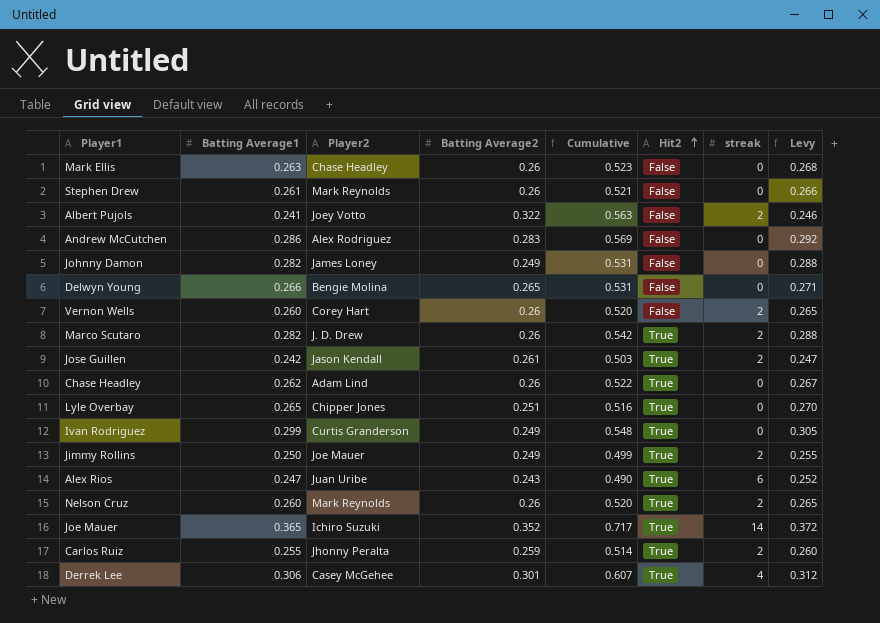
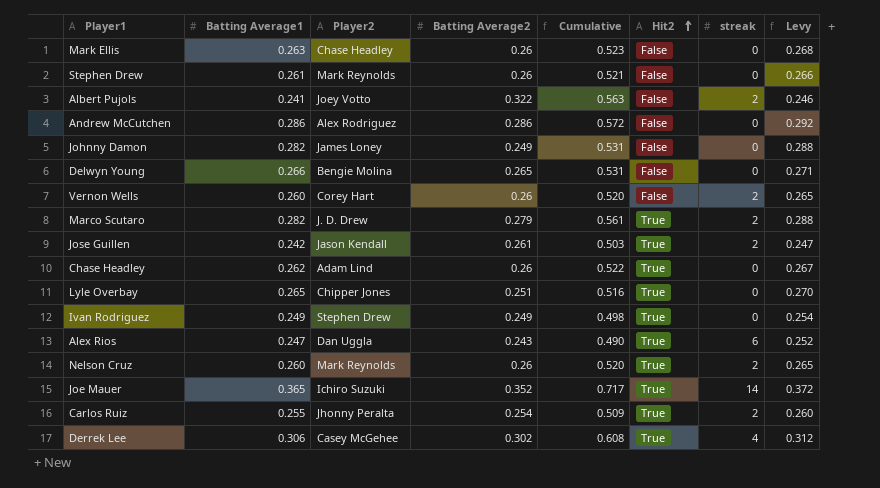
row Jimmy Rollins: 0.250 | Joe Mauer | 0.249 | 0.499 | True | 2 | 0.255 -> none
Andrew McCutchen | Batting Average2: 0.283 -> 0.286
Andrew McCutchen | Cumulative: 0.569 -> 0.572
Marco Scutaro | Batting Average2: 0.26 -> 0.279
Marco Scutaro | Cumulative: 0.542 -> 0.561
Ivan Rodriguez | Batting Average1: 0.299 -> 0.249
Ivan Rodriguez | Player2: Curtis Granderson -> Stephen Drew
Ivan Rodriguez | Cumulative: 0.548 -> 0.498
Ivan Rodriguez | Levy: 0.305 -> 0.254
Alex Rios | Player2: Juan Uribe -> Dan Uggla
Carlos Ruiz | Batting Average2: 0.259 -> 0.254
Carlos Ruiz | Cumulative: 0.514 -> 0.509
Derrek Lee | Batting Average2: 0.301 -> 0.302
Derrek Lee | Cumulative: 0.607 -> 0.608

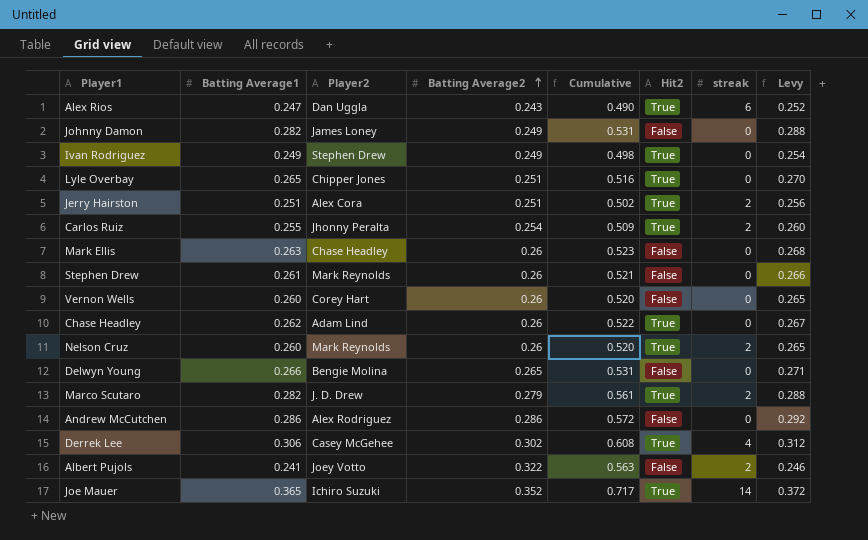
row order: Hit2 ascending -> Batting Average2 ascending
row Jose Guillen: 0.242 | Jason Kendall | 0.261 | 0.503 | True | 2 | 0.247 -> none
row Jerry Hairston: none -> 0.251 | Alex Cora | 0.251 | 0.502 | True | 2 | 0.256
Vernon Wells | streak: 2 -> 0

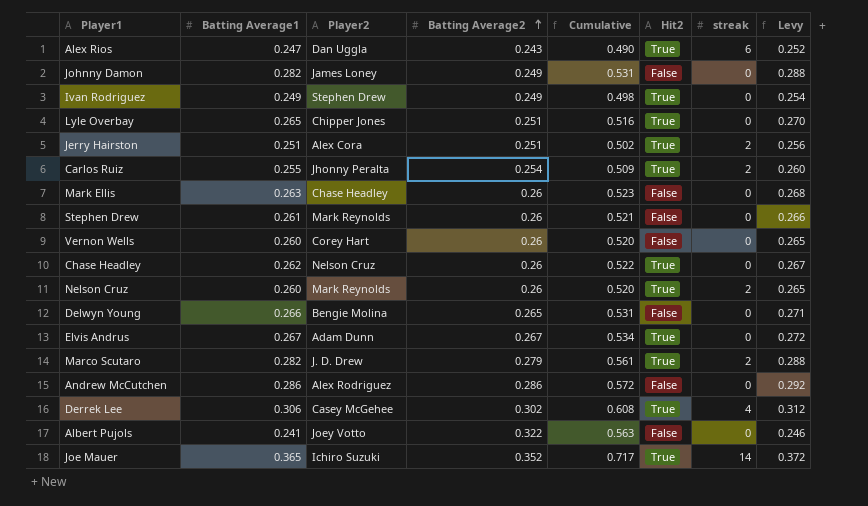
Chase Headley | Player2: Adam Lind -> Nelson Cruz
row Elvis Andrus: none -> 0.267 | Adam Dunn | 0.267 | 0.534 | True | 0 | 0.272
Albert Pujols | streak: 2 -> 0

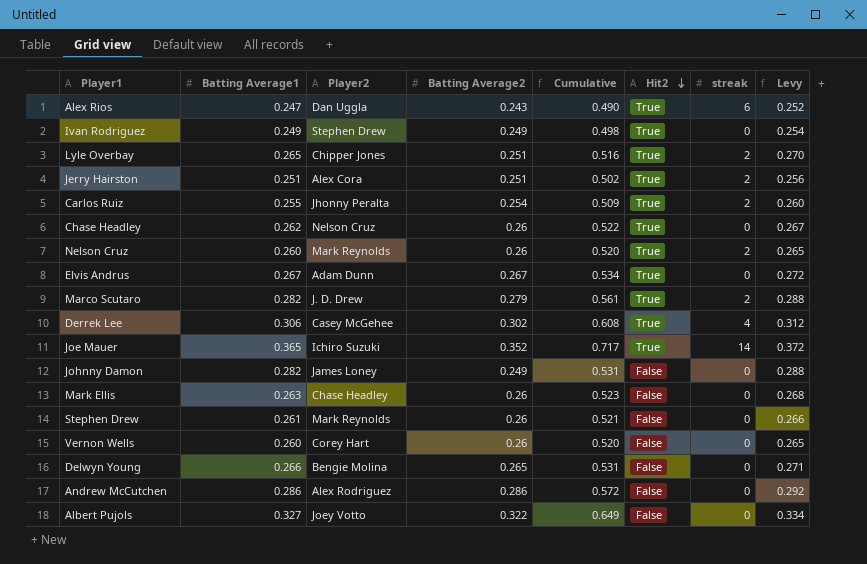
row order: Batting Average2 ascending -> Hit2 descending
Lyle Overbay | streak: 0 -> 2
Albert Pujols | Batting Average1: 0.241 -> 0.327
Albert Pujols | Cumulative: 0.563 -> 0.649
Albert Pujols | Levy: 0.246 -> 0.334

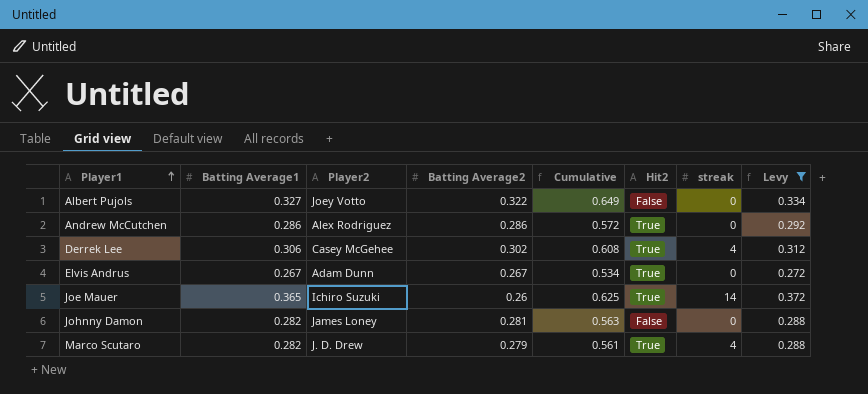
filter: none -> Levy >= 0.272
row order: Hit2 descending -> Player1 ascending
Andrew McCutchen | Hit2: False -> True
Joe Mauer | Batting Average2: 0.352 -> 0.26
Joe Mauer | Cumulative: 0.717 -> 0.625
Johnny Damon | Batting Average2: 0.249 -> 0.281
Johnny Damon | Cumulative: 0.531 -> 0.563
Marco Scutaro | streak: 2 -> 4

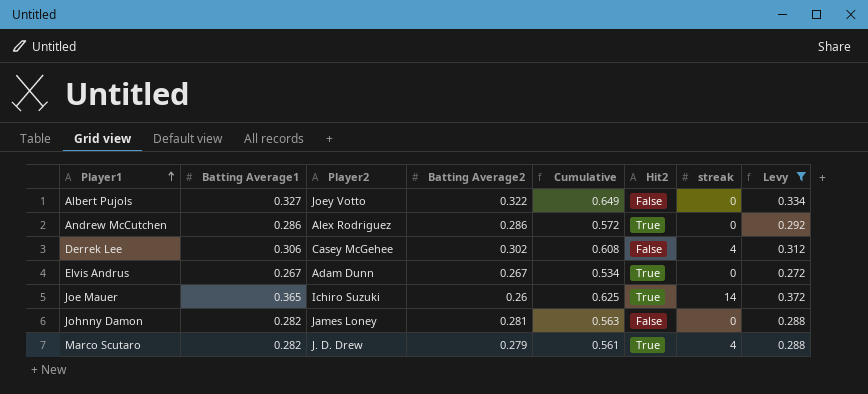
Derrek Lee | Hit2: True -> False

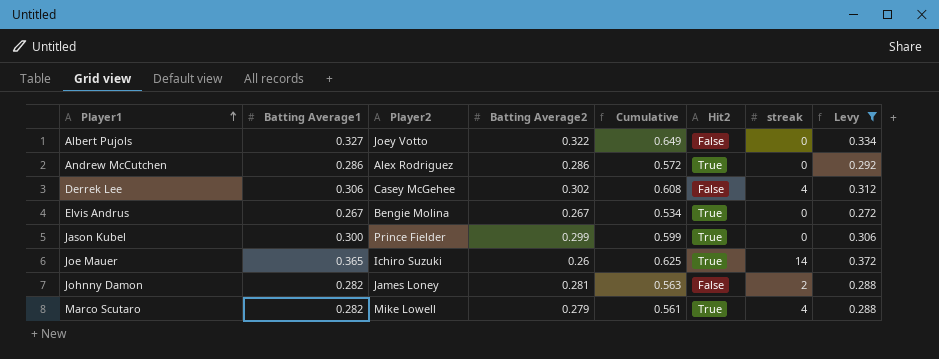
Elvis Andrus | Player2: Adam Dunn -> Bengie Molina
row Jason Kubel: none -> 0.300 | Prince Fielder | 0.299 | 0.599 | True | 0 | 0.306
Johnny Damon | streak: 0 -> 2
Marco Scutaro | Player2: J. D. Drew -> Mike Lowell

